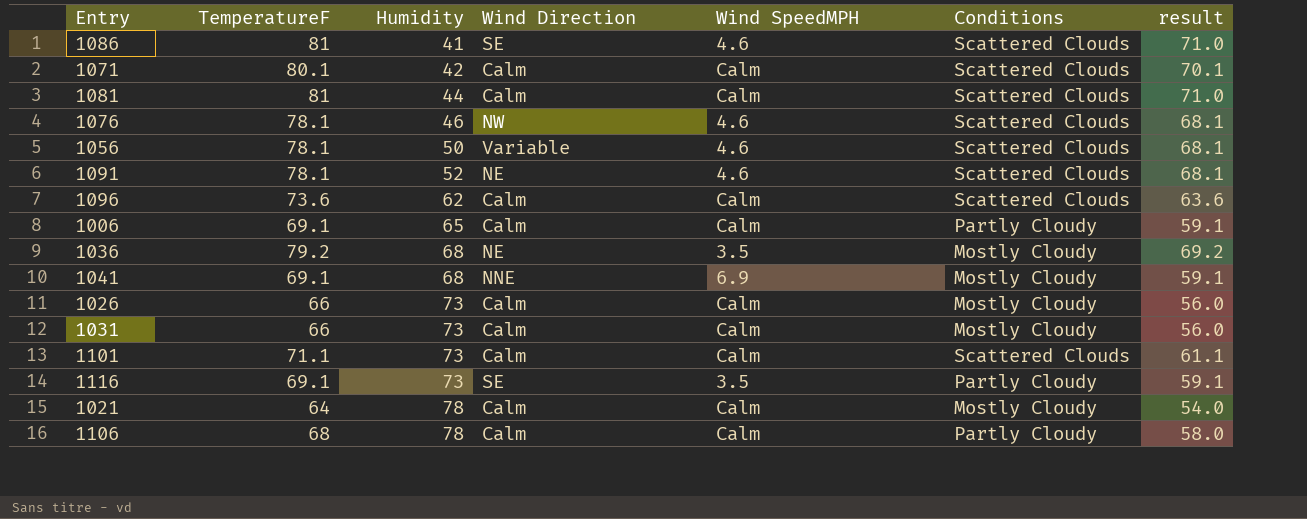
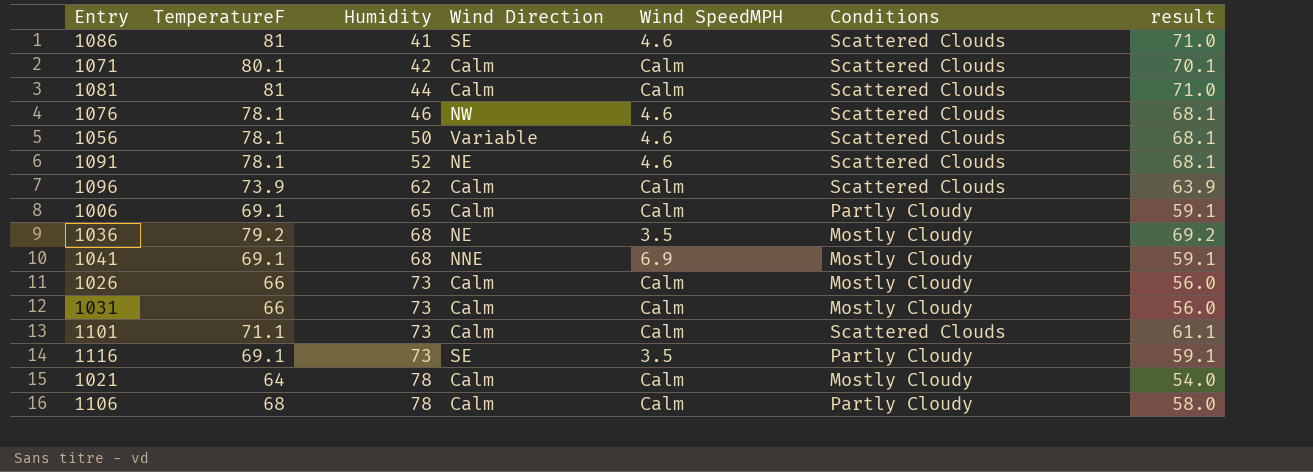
1096 | TemperatureF: 73.6 -> 73.9
1096 | result: 63.6 -> 63.9

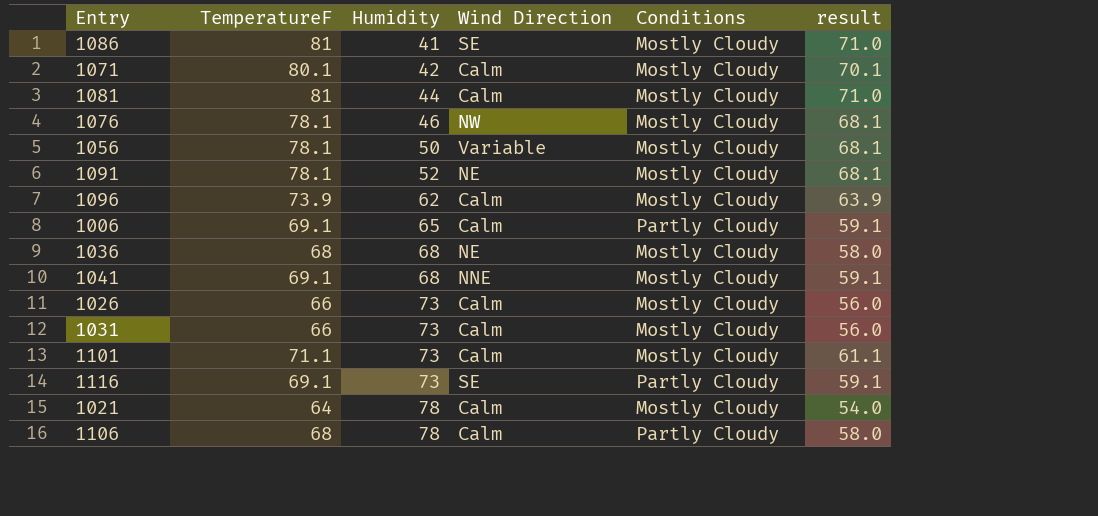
column Wind SpeedMPH | position: 5 -> none
1086 | Conditions: Scattered Clouds -> Mostly Cloudy
1071 | Conditions: Scattered Clouds -> Mostly Cloudy
1081 | Conditions: Scattered Clouds -> Mostly Cloudy
1076 | Conditions: Scattered Clouds -> Mostly Cloudy
1056 | Conditions: Scattered Clouds -> Mostly Cloudy
1091 | Conditions: Scattered Clouds -> Mostly Cloudy
1096 | Conditions: Scattered Clouds -> Mostly Cloudy
1036 | TemperatureF: 79.2 -> 68
1036 | result: 69.2 -> 58.0
1101 | Conditions: Scattered Clouds -> Mostly Cloudy

